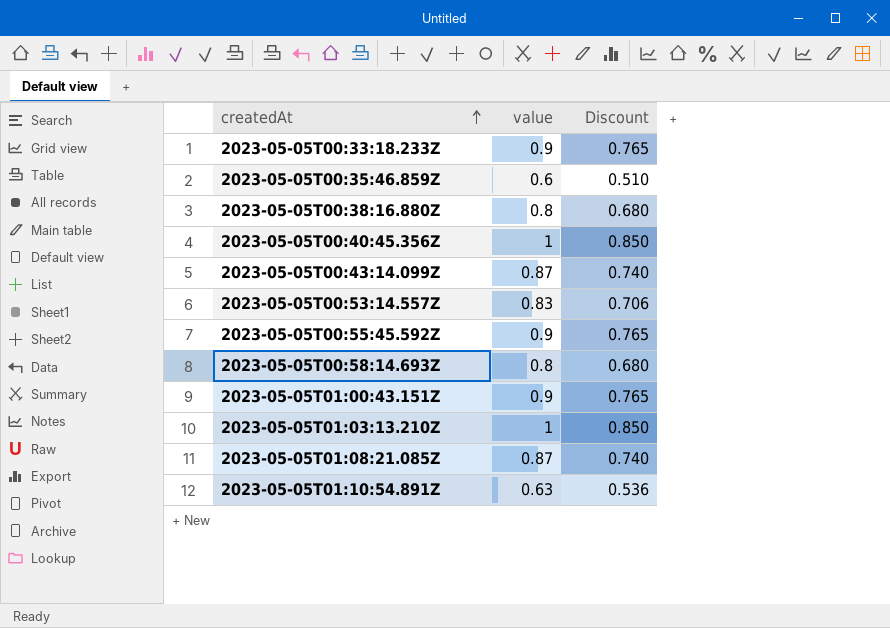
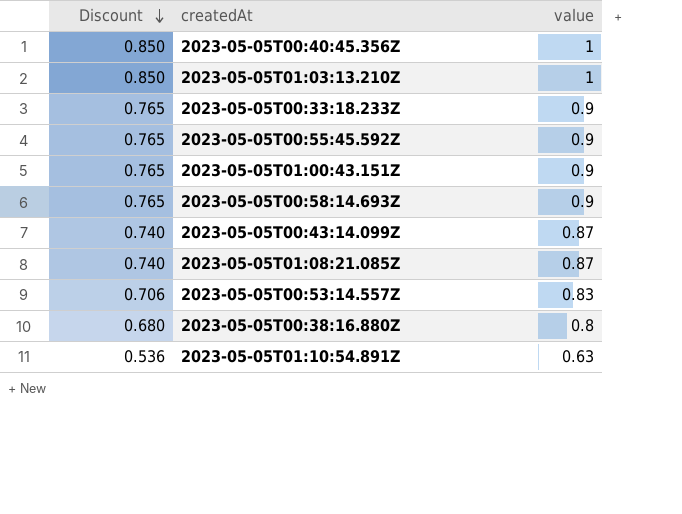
row order: createdAt ascending -> Discount descending
column Discount | position: 3 -> 1
row 2023-05-05T00:35:46.859Z: 0.6 | 0.510 -> none
2023-05-05T00:58:14.693Z | Discount: 0.680 -> 0.765
2023-05-05T00:58:14.693Z | value: 0.8 -> 0.9

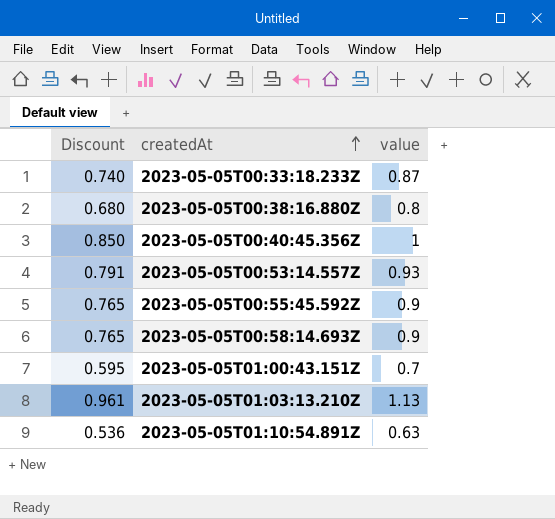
row order: Discount descending -> createdAt ascending
row 2023-05-05T00:43:14.099Z: 0.740 | 0.87 -> none
row 2023-05-05T01:08:21.085Z: 0.740 | 0.87 -> none
2023-05-05T00:33:18.233Z | Discount: 0.765 -> 0.740
2023-05-05T00:33:18.233Z | value: 0.9 -> 0.87
2023-05-05T00:53:14.557Z | Discount: 0.706 -> 0.791
2023-05-05T00:53:14.557Z | value: 0.83 -> 0.93
2023-05-05T01:00:43.151Z | Discount: 0.765 -> 0.595
2023-05-05T01:00:43.151Z | value: 0.9 -> 0.7
2023-05-05T01:03:13.210Z | Discount: 0.850 -> 0.961
2023-05-05T01:03:13.210Z | value: 1 -> 1.13

